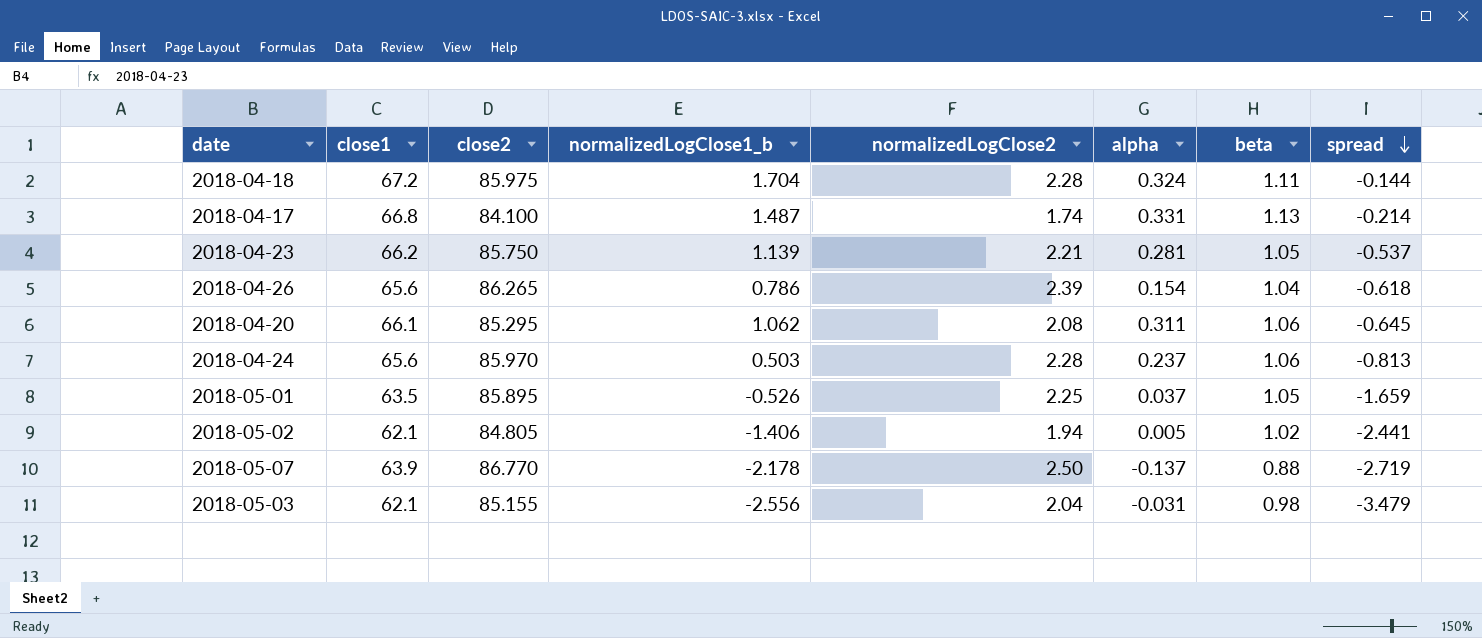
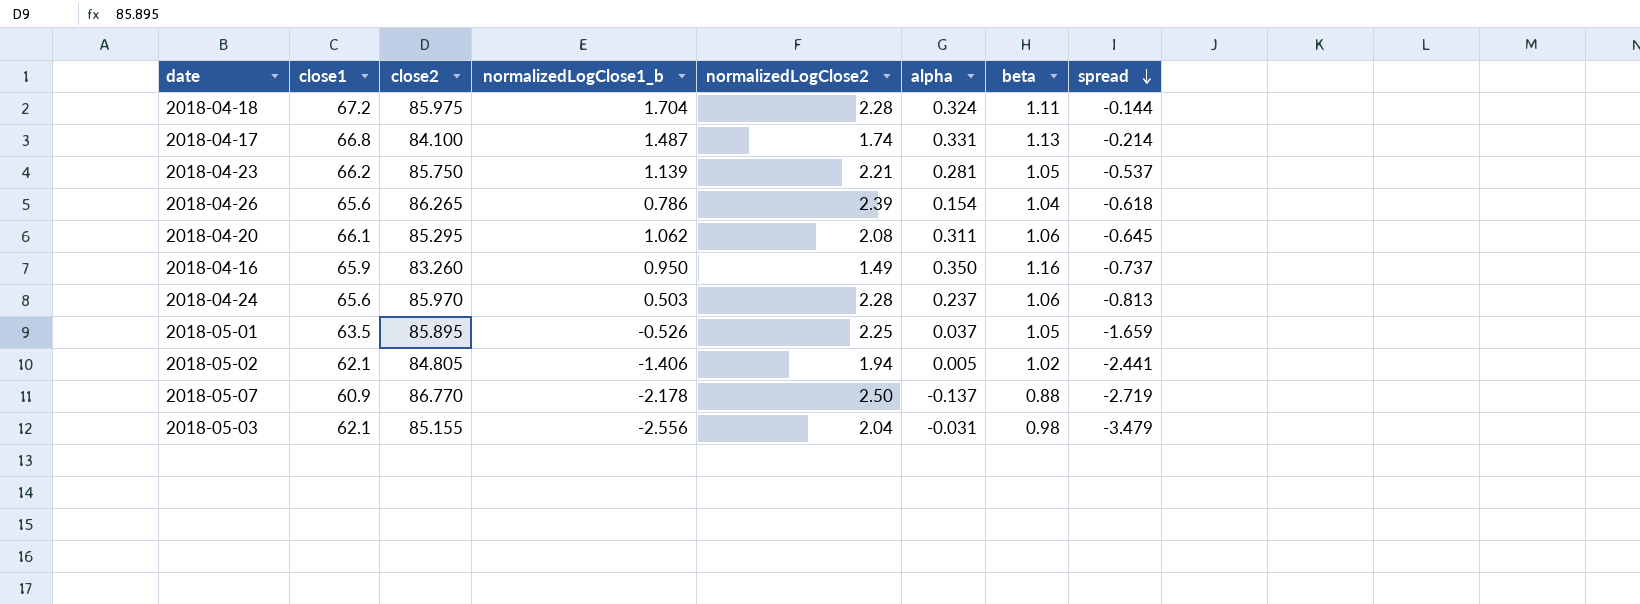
row 2018-04-16: none -> 65.9 | 83.260 | 0.950 | 1.49 | 0.350 | 1.16 | -0.737
2018-05-07 | close1: 63.9 -> 60.9

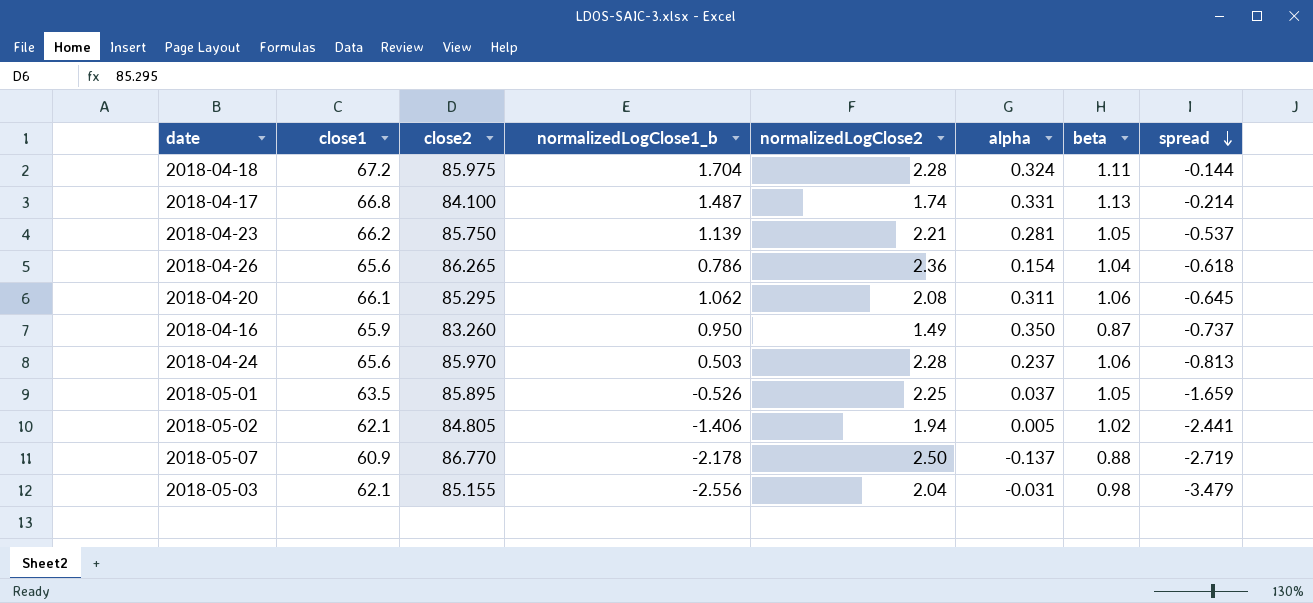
2018-04-26 | normalizedLogClose2: 2.39 -> 2.36
2018-04-16 | beta: 1.16 -> 0.87

